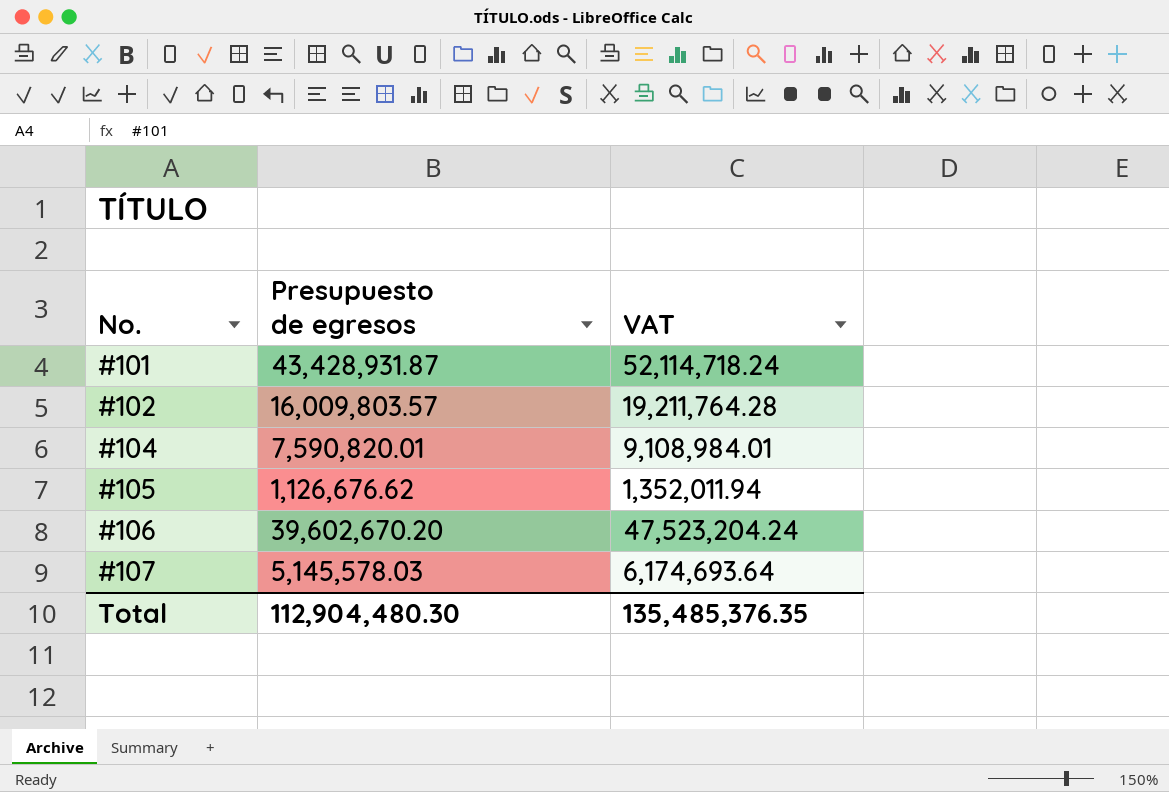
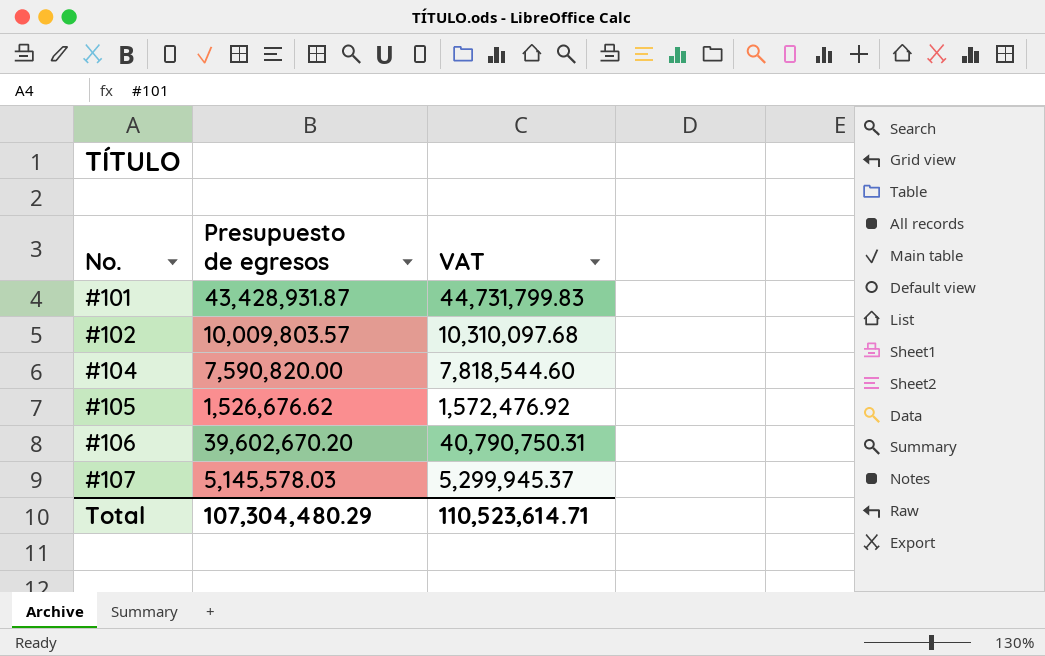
column VAT | formula: [Presupuesto de egresos] * 1.2 -> [Presupuesto de egresos] * 1.03
#102 | Presupuesto de egresos: 16,009,803.57 -> 10,009,803.57
#104 | Presupuesto de egresos: 7,590,820.01 -> 7,590,820.00
#105 | Presupuesto de egresos: 1,126,676.62 -> 1,526,676.62
Total | Presupuesto de egresos: 112,904,480.30 -> 107,304,480.29
Total | VAT: 135,485,376.35 -> 110,523,614.71

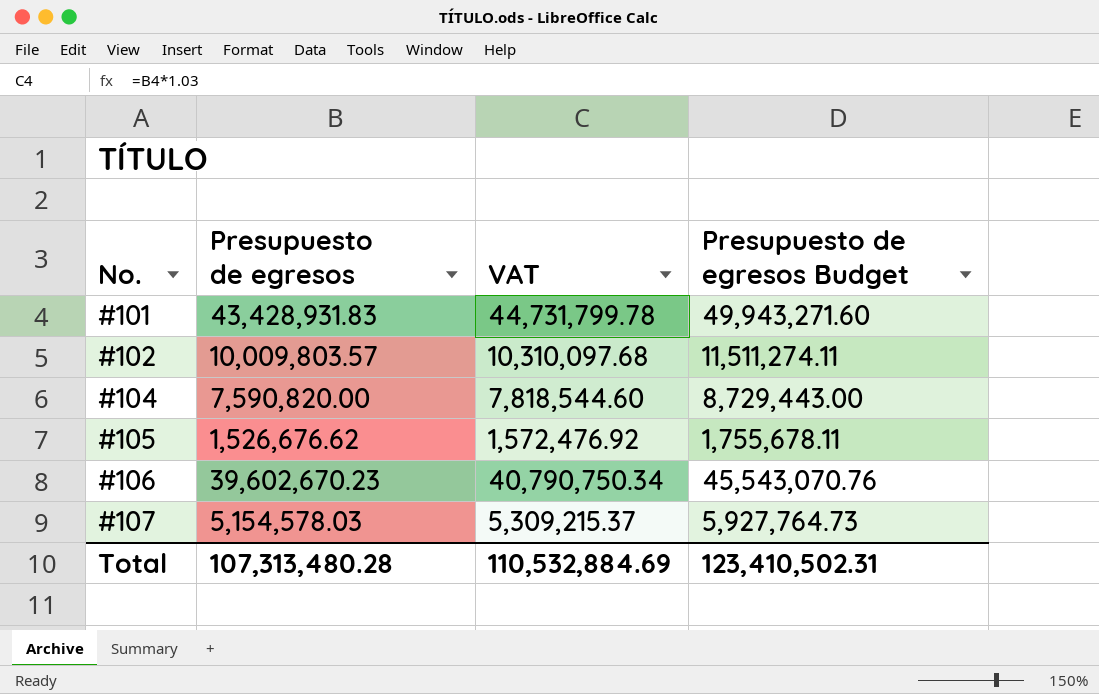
column Presupuesto de egresos Budget | formula: none -> [Presupuesto de egresos] * 1.15
#101 | Presupuesto de egresos: 43,428,931.87 -> 43,428,931.83
#101 | VAT: 44,731,799.83 -> 44,731,799.78
#106 | Presupuesto de egresos: 39,602,670.20 -> 39,602,670.23
#106 | VAT: 40,790,750.31 -> 40,790,750.34
#107 | Presupuesto de egresos: 5,145,578.03 -> 5,154,578.03
#107 | VAT: 5,299,945.37 -> 5,309,215.37
Total | Presupuesto de egresos: 107,304,480.29 -> 107,313,480.28
Total | VAT: 110,523,614.71 -> 110,532,884.69

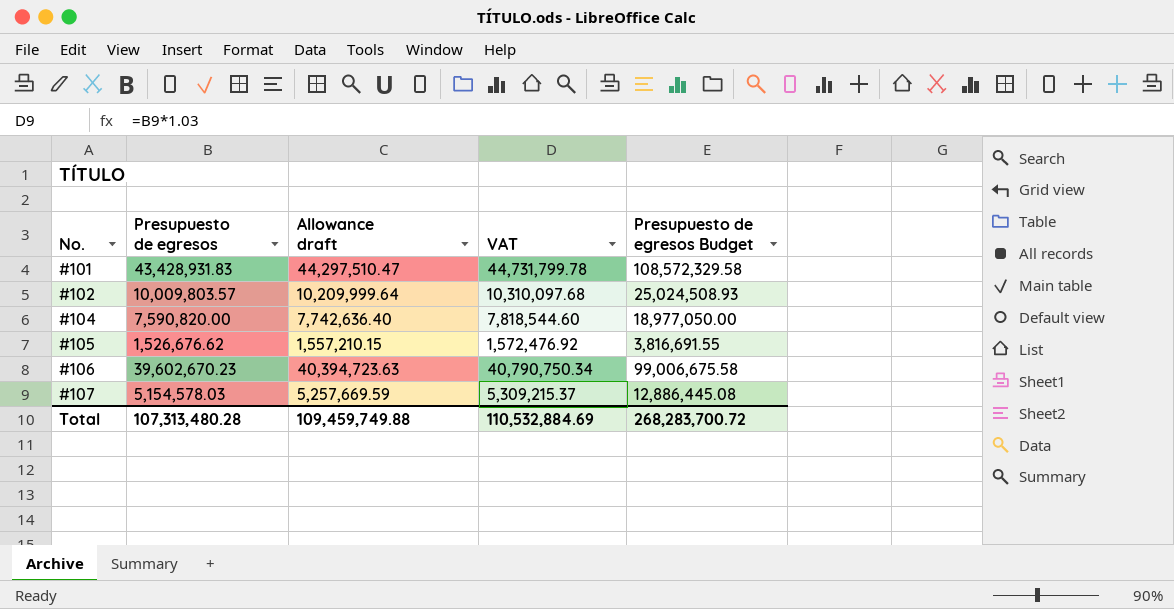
column Allowance draft | formula: none -> [Presupuesto de egresos] * 1.02
column Presupuesto de egresos Budget | formula: [Presupuesto de egresos] * 1.15 -> [Presupuesto de egresos] * 2.5
Total | Presupuesto de egresos Budget: 123,410,502.31 -> 268,283,700.72

